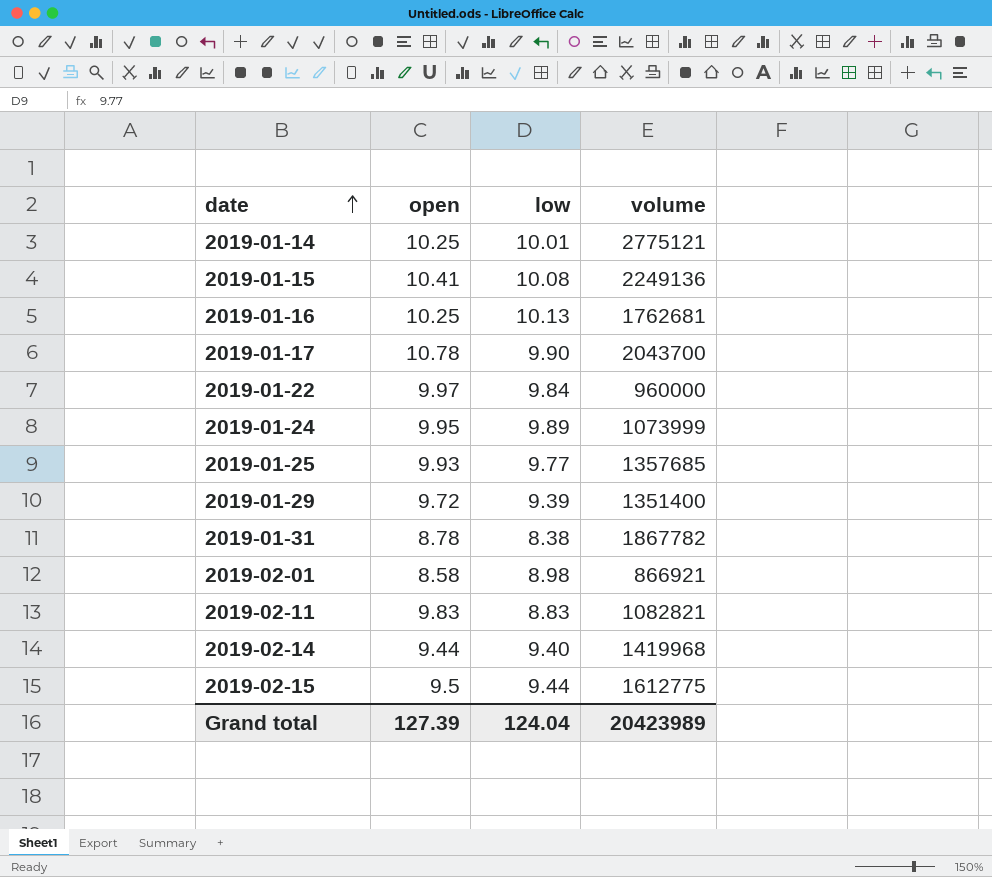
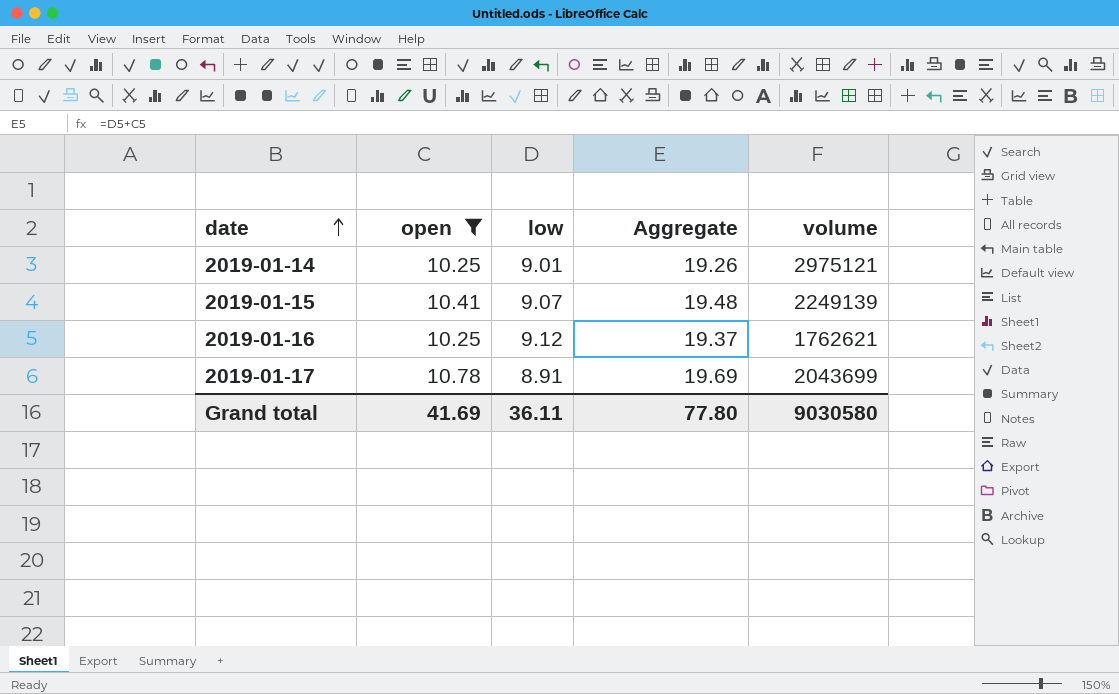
filter: none -> open >= 10.25
column Aggregate | formula: none -> [open] + [low]
2019-01-14 | low: 10.01 -> 9.01
2019-01-14 | volume: 2775121 -> 2975121
2019-01-15 | low: 10.08 -> 9.07
2019-01-15 | volume: 2249136 -> 2249139
2019-01-16 | low: 10.13 -> 9.12
2019-01-16 | volume: 1762681 -> 1762621
2019-01-17 | low: 9.90 -> 8.91
2019-01-17 | volume: 2043700 -> 2043699
Grand total | open: 127.39 -> 41.69
Grand total | low: 124.04 -> 36.11
Grand total | volume: 20423989 -> 9030580

